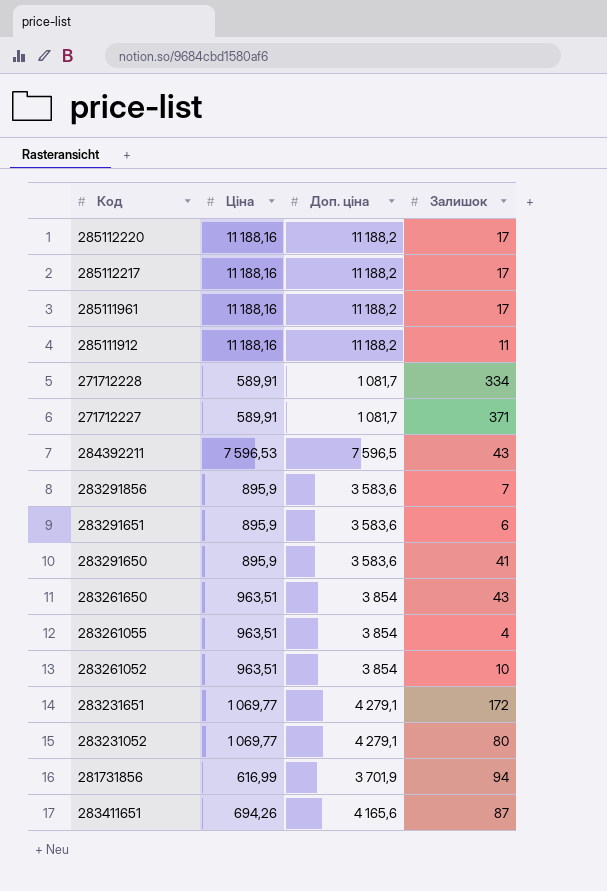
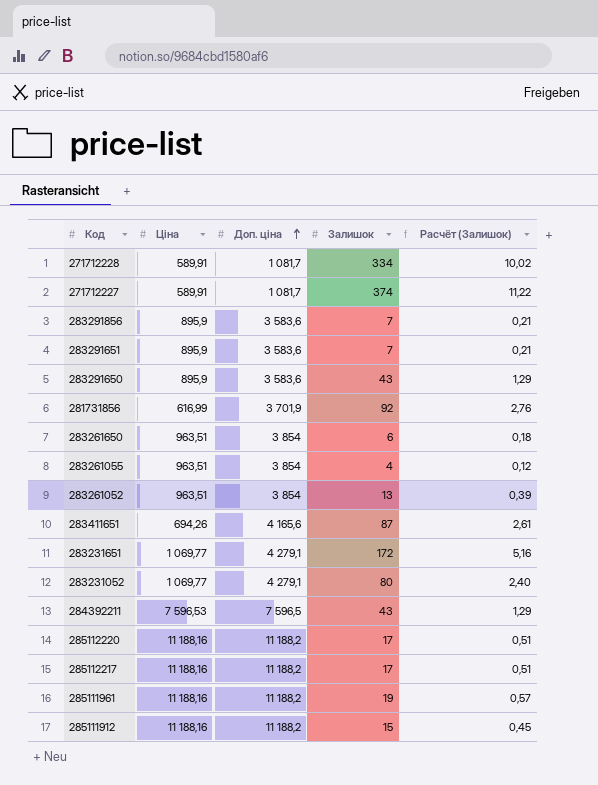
row order: none -> Доп. ціна ascending
column Расчёт (Залишок) | formula: none -> [Залишок] * 0,03
271712227 | Залишок: 371 -> 374
283291651 | Залишок: 6 -> 7
283291650 | Залишок: 41 -> 43
281731856 | Залишок: 94 -> 92
283261650 | Залишок: 43 -> 6
283261052 | Залишок: 10 -> 13
285111961 | Залишок: 17 -> 19
285111912 | Залишок: 11 -> 15

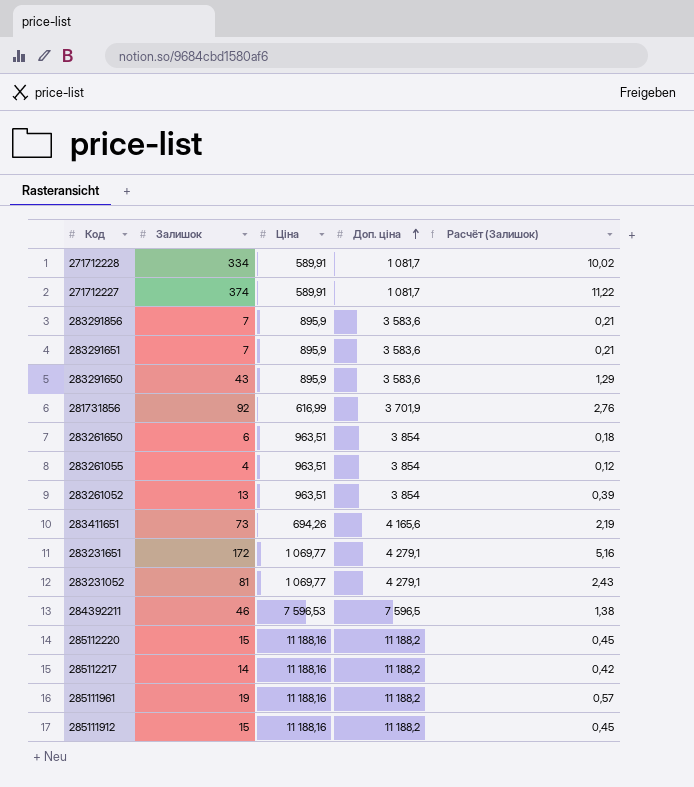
column Залишок | position: 4 -> 2
283411651 | Залишок: 87 -> 73
283411651 | Расчёт (Залишок): 2,61 -> 2,19
283231052 | Залишок: 80 -> 81
283231052 | Расчёт (Залишок): 2,40 -> 2,43
284392211 | Залишок: 43 -> 46
284392211 | Расчёт (Залишок): 1,29 -> 1,38
285112220 | Залишок: 17 -> 15
285112220 | Расчёт (Залишок): 0,51 -> 0,45
285112217 | Залишок: 17 -> 14
285112217 | Расчёт (Залишок): 0,51 -> 0,42

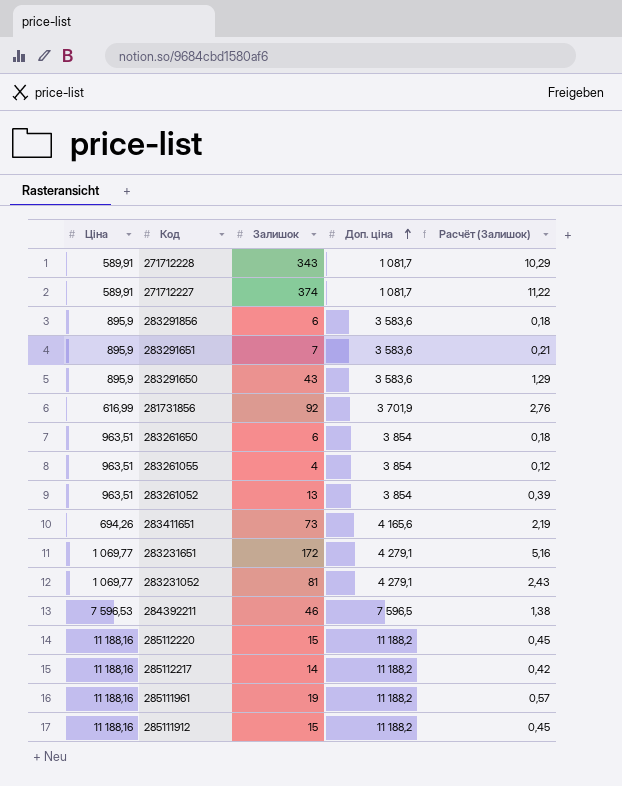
column Ціна | position: 3 -> 1
271712228 | Залишок: 334 -> 343
271712228 | Расчёт (Залишок): 10,02 -> 10,29
283291856 | Залишок: 7 -> 6
283291856 | Расчёт (Залишок): 0,21 -> 0,18

